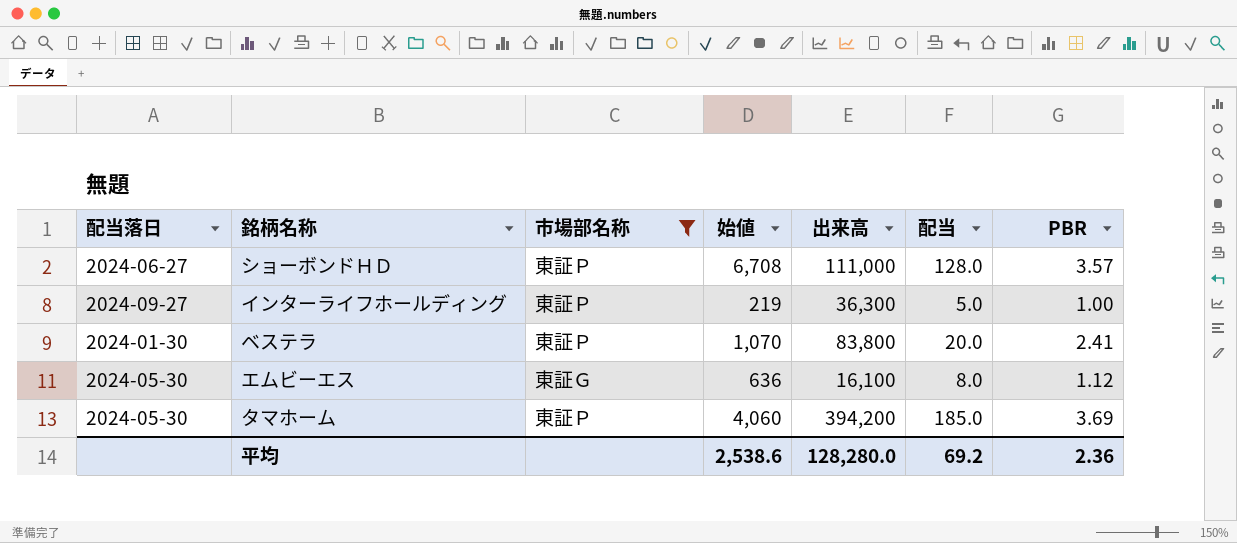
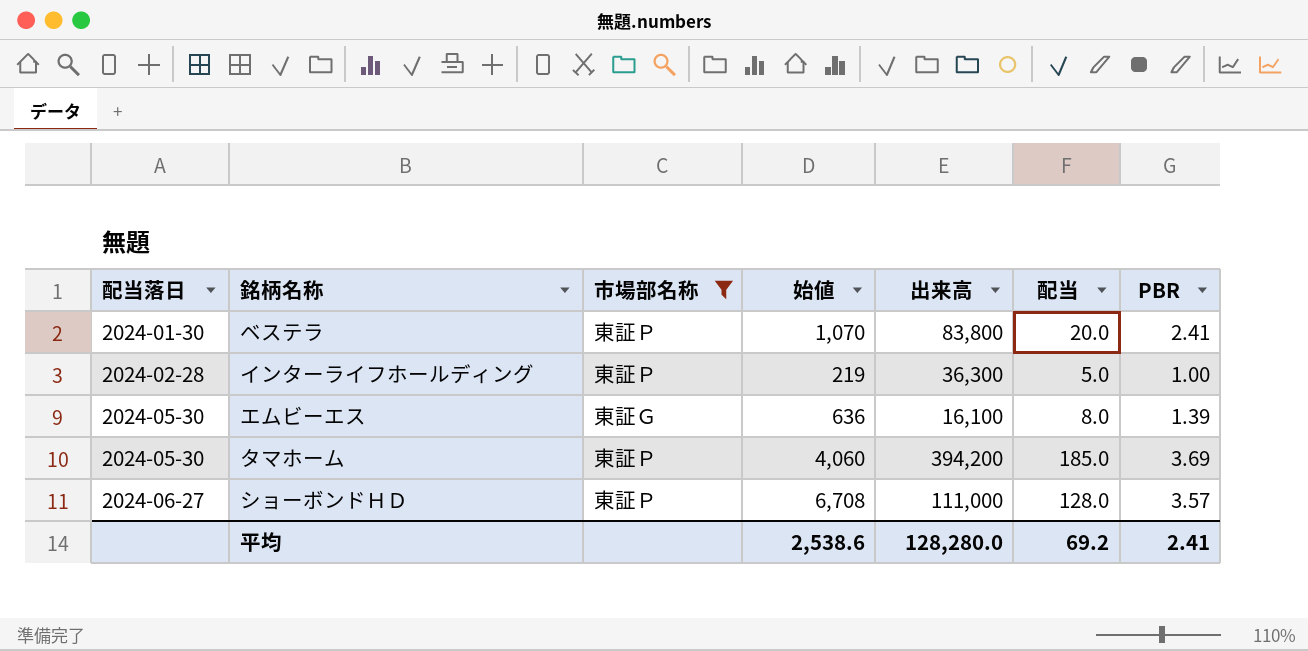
row order: none -> 配当落日 ascending
インターライフホールディング | 配当落日: 2024-09-27 -> 2024-02-28
エムビーエス | PBR: 1.12 -> 1.39
平均 | PBR: 2.36 -> 2.41

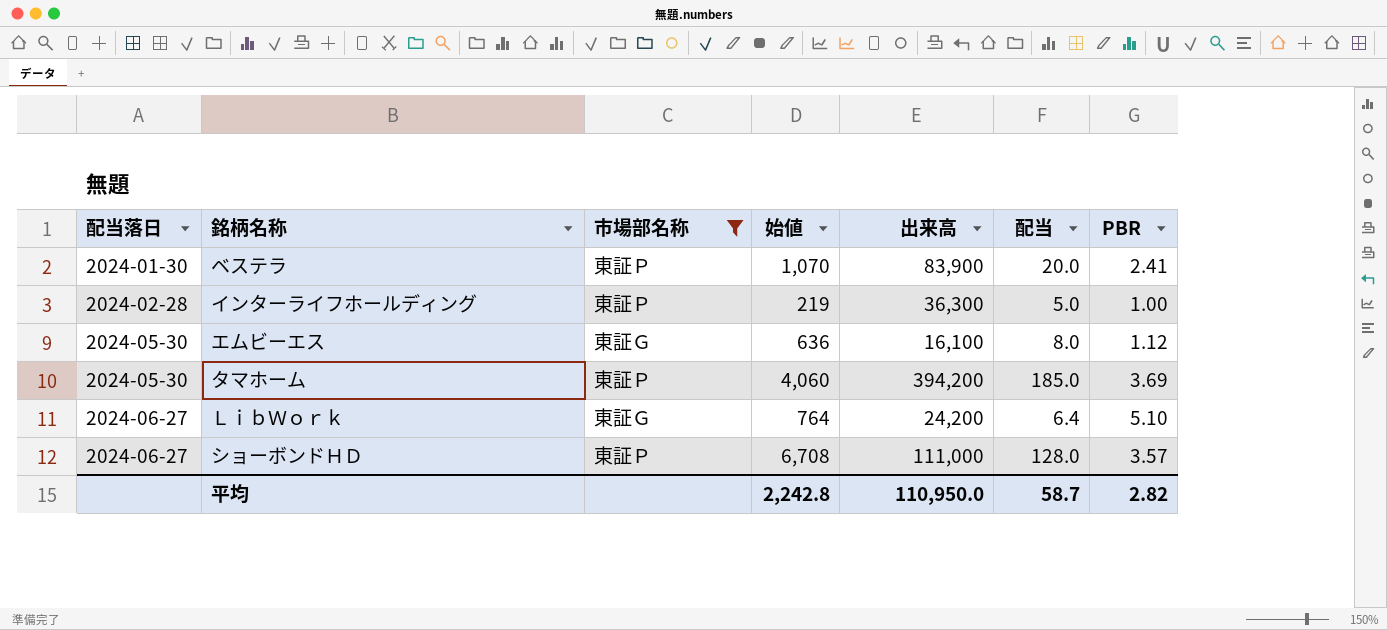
ベステラ | 出来高: 83,800 -> 83,900
エムビーエス | PBR: 1.39 -> 1.12
row ＬｉｂＷｏｒｋ: none -> 2024-06-27 | 東証Ｇ | 764 | 24,200 | 6.4 | 5.10
平均 | 始値: 2,538.6 -> 2,242.8
平均 | 出来高: 128,280.0 -> 110,950.0
平均 | 配当: 69.2 -> 58.7
平均 | PBR: 2.41 -> 2.82

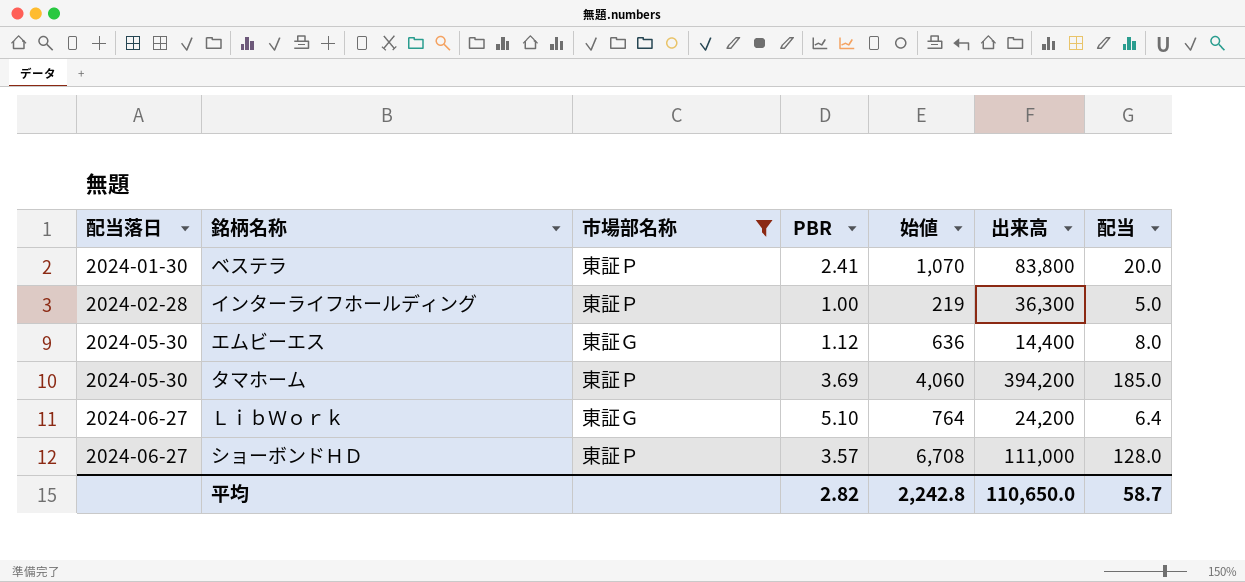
column PBR | position: 7 -> 4
ベステラ | 出来高: 83,900 -> 83,800
エムビーエス | 出来高: 16,100 -> 14,400
平均 | 出来高: 110,950.0 -> 110,650.0

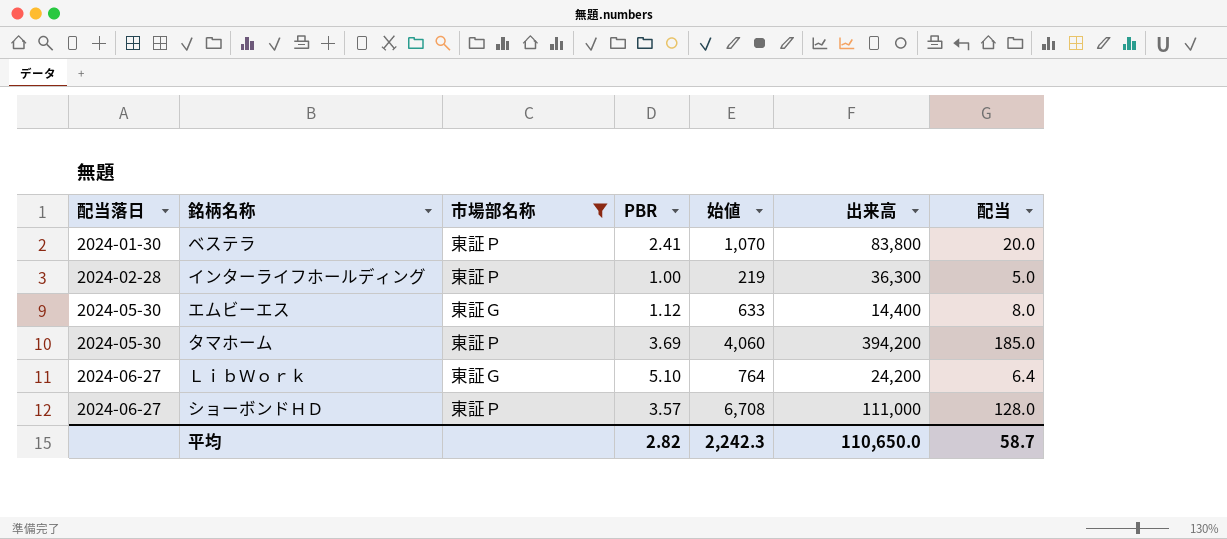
エムビーエス | 始値: 636 -> 633
平均 | 始値: 2,242.8 -> 2,242.3

